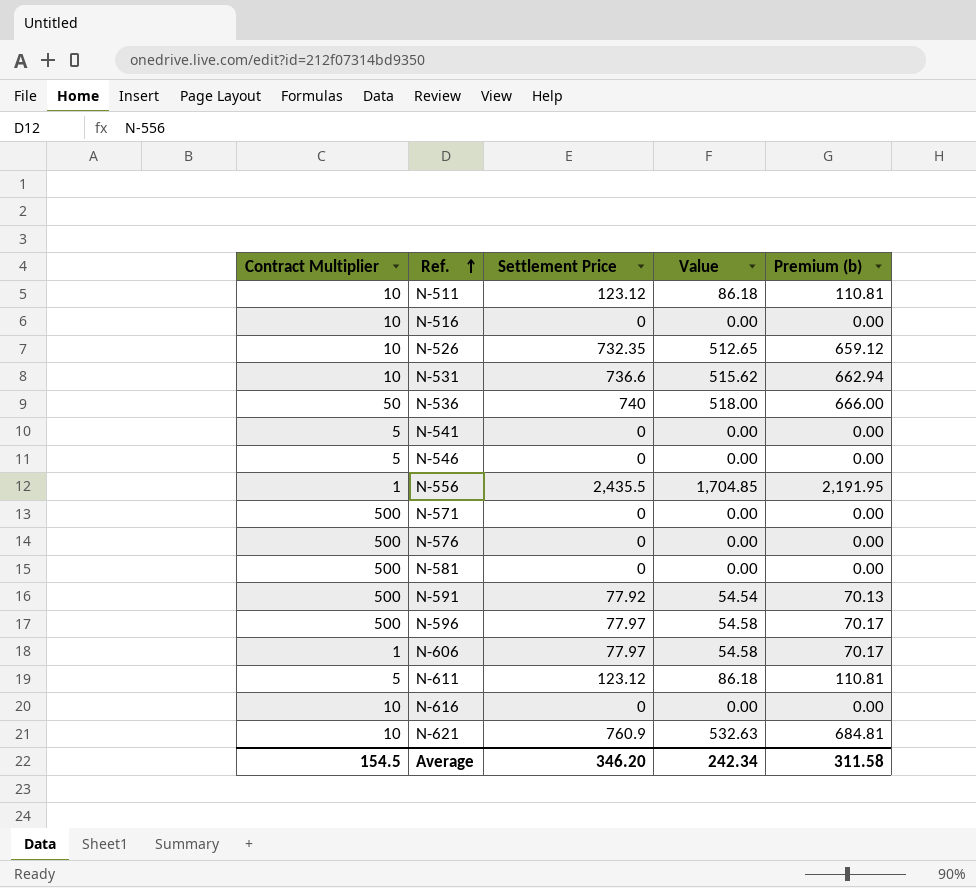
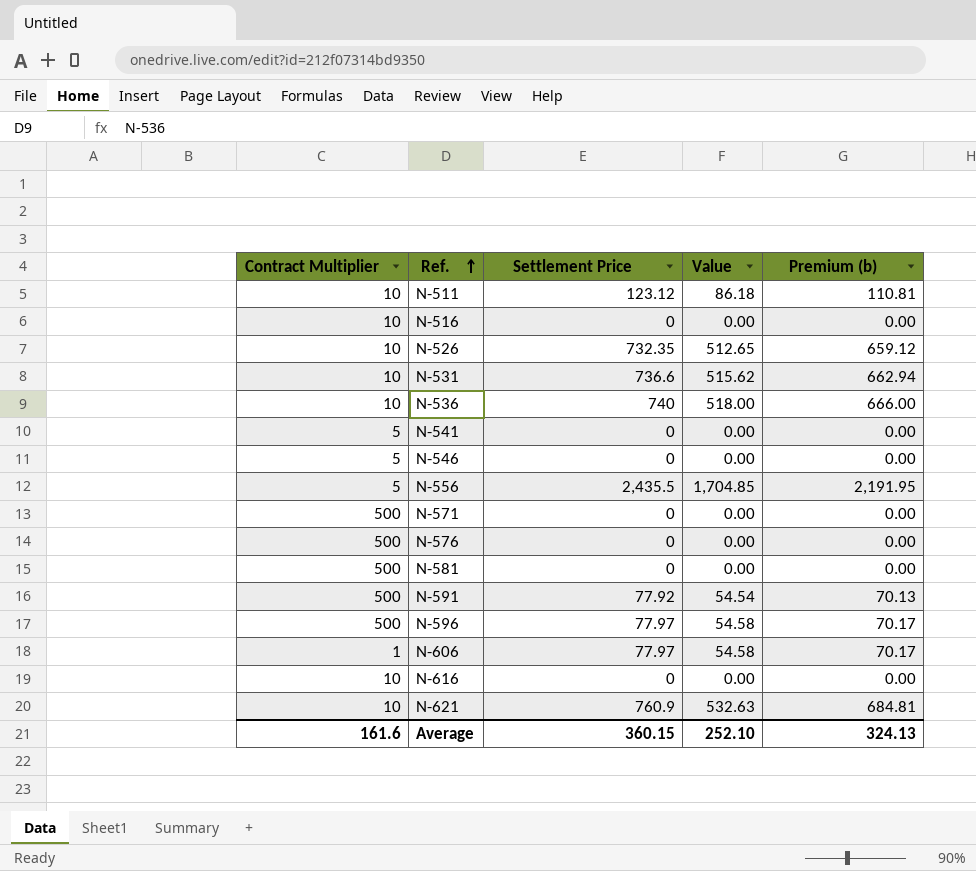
row N-611: 5 | 123.12 | 86.18 | 110.81 -> none
N-536 | Contract Multiplier: 50 -> 10
N-556 | Contract Multiplier: 1 -> 5
Average | Contract Multiplier: 154.5 -> 161.6
Average | Settlement Price: 346.20 -> 360.15
Average | Value: 242.34 -> 252.10
Average | Premium (b): 311.58 -> 324.13

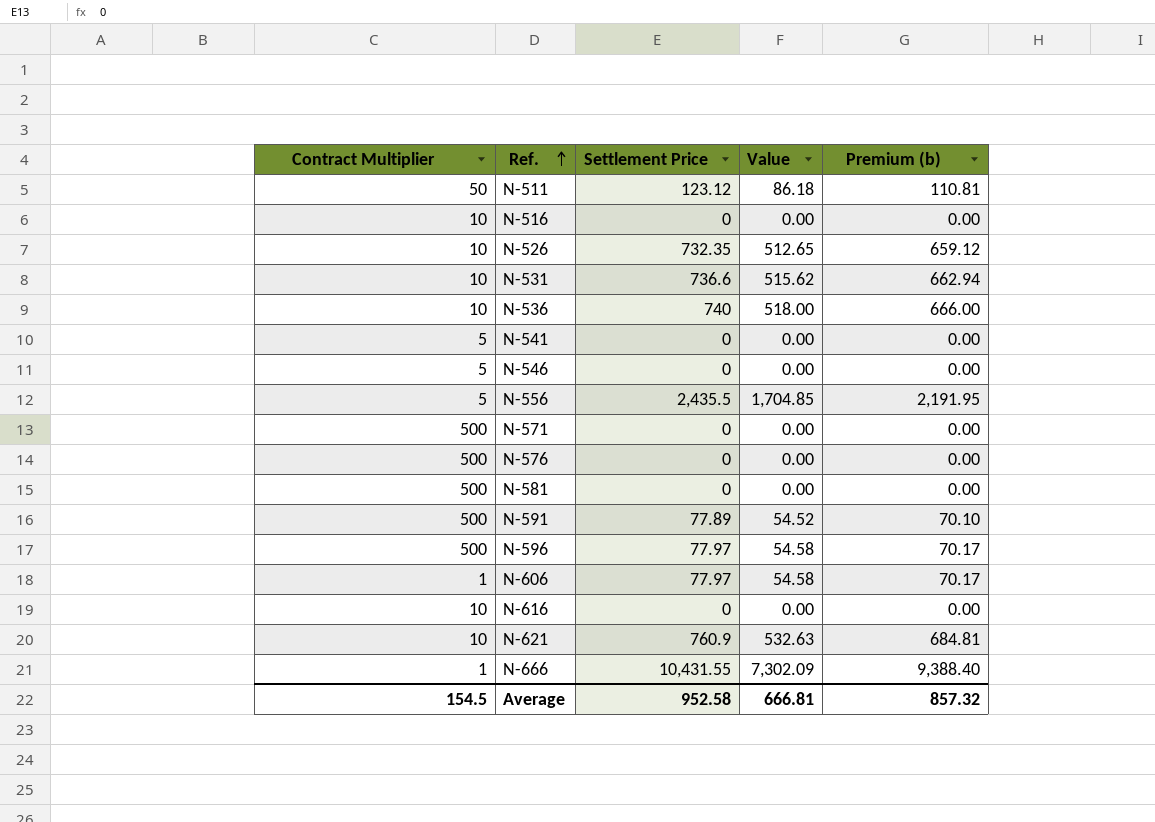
N-511 | Contract Multiplier: 10 -> 50
N-591 | Settlement Price: 77.92 -> 77.89
N-591 | Value: 54.54 -> 54.52
N-591 | Premium (b): 70.13 -> 70.10
row N-666: none -> 1 | 10,431.55 | 7,302.09 | 9,388.40
Average | Contract Multiplier: 161.6 -> 154.5
Average | Settlement Price: 360.15 -> 952.58
Average | Value: 252.10 -> 666.81
Average | Premium (b): 324.13 -> 857.32

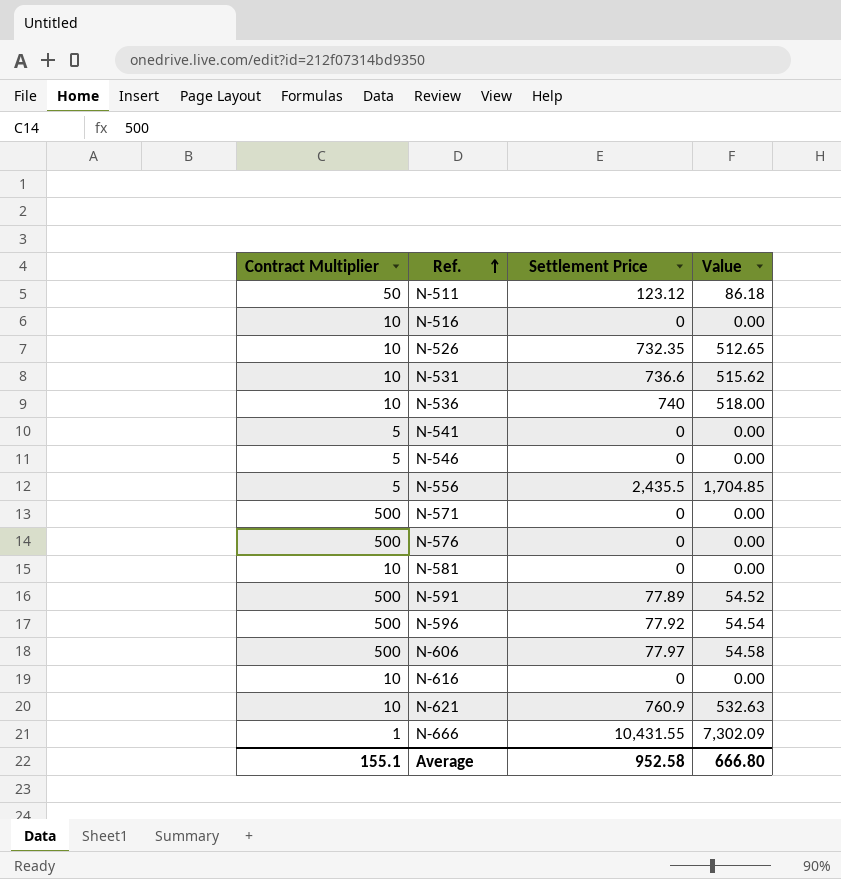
column Premium (b) | formula: [Settlement Price] * 0.9 -> none
N-581 | Contract Multiplier: 500 -> 10
N-596 | Settlement Price: 77.97 -> 77.92
N-596 | Value: 54.58 -> 54.54
N-606 | Contract Multiplier: 1 -> 500
Average | Contract Multiplier: 154.5 -> 155.1
Average | Value: 666.81 -> 666.80

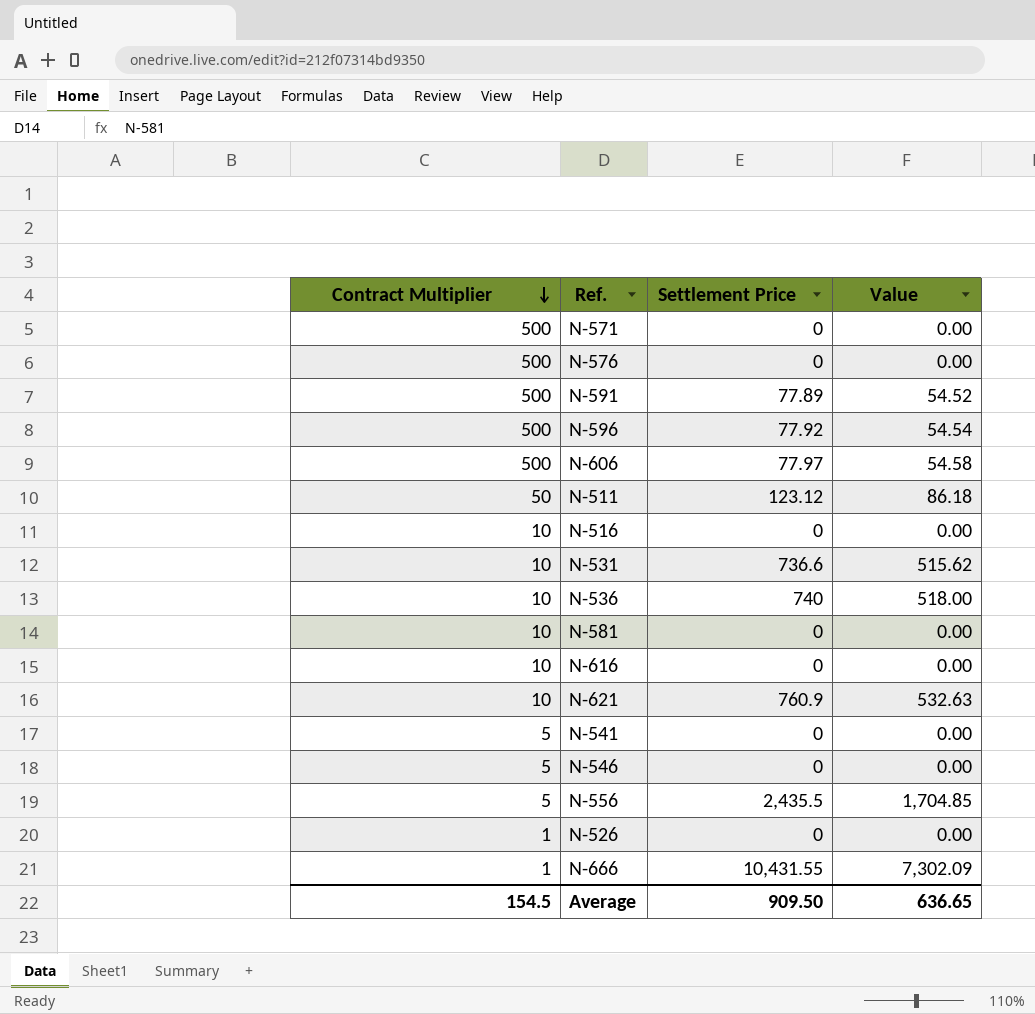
row order: Ref. ascending -> Contract Multiplier descending
N-526 | Contract Multiplier: 10 -> 1
N-526 | Settlement Price: 732.35 -> 0
N-526 | Value: 512.65 -> 0.00
Average | Contract Multiplier: 155.1 -> 154.5
Average | Settlement Price: 952.58 -> 909.50
Average | Value: 666.80 -> 636.65

